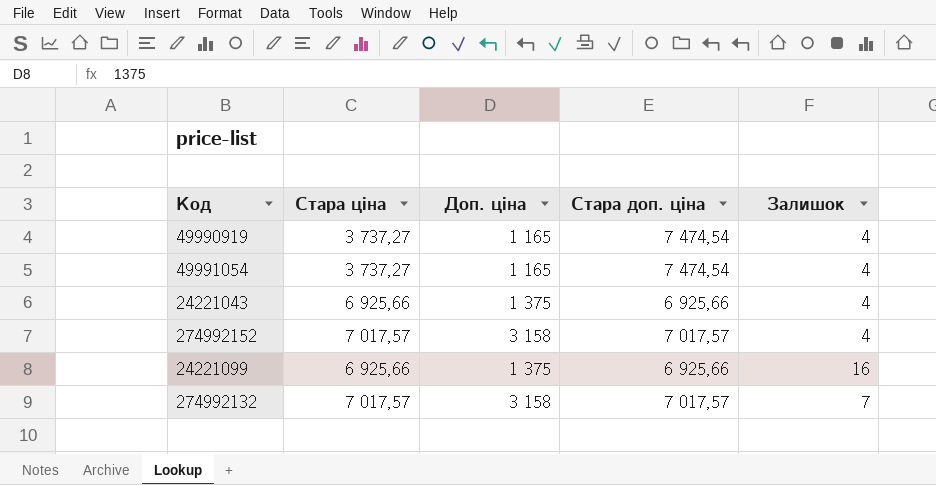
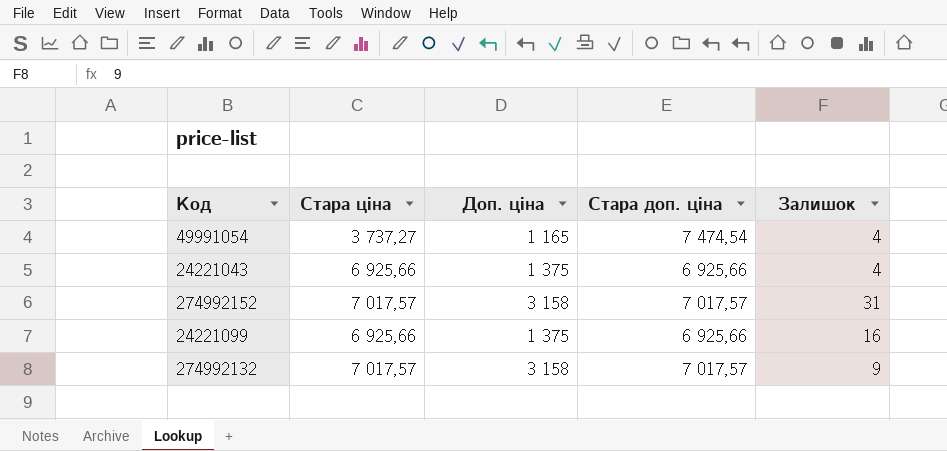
row 49990919: 3 737,27 | 1 165 | 7 474,54 | 4 -> none
274992152 | Залишок: 4 -> 31
274992132 | Залишок: 7 -> 9

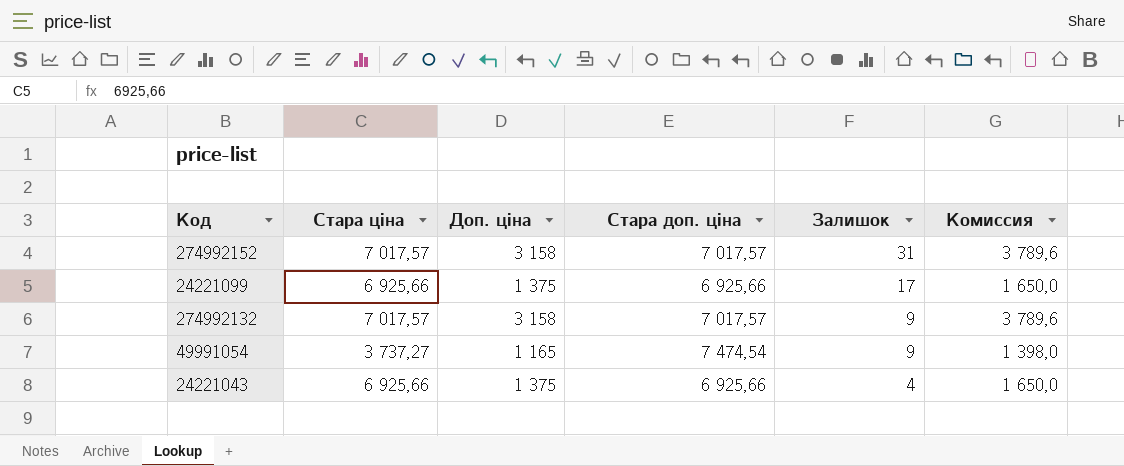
row order: none -> Залишок descending
column Комиссия | formula: none -> [Доп. ціна] * 1,2
24221099 | Залишок: 16 -> 17
49991054 | Залишок: 4 -> 9

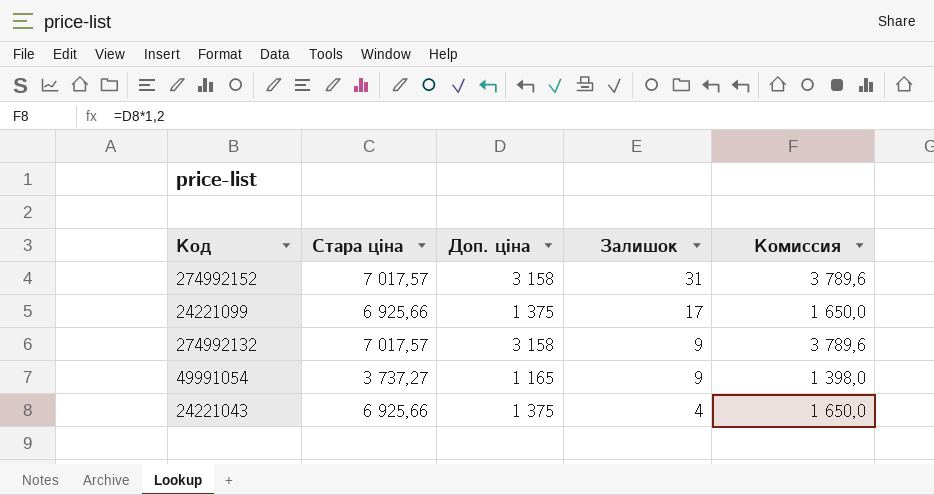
column Стара доп. ціна | position: 4 -> none

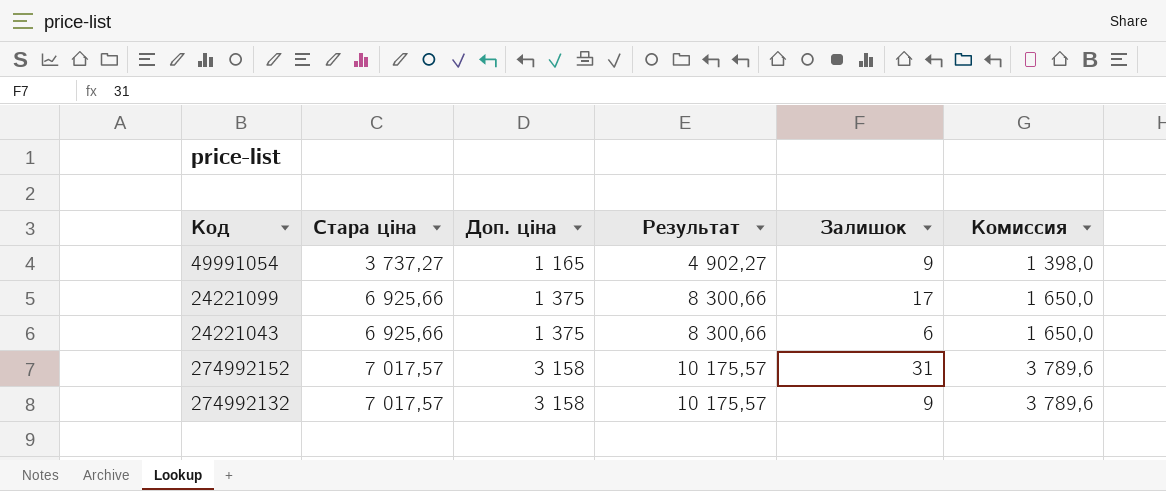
row order: Залишок descending -> Стара ціна ascending
column Результат | formula: none -> [Стара ціна] + [Доп. ціна]
24221043 | Залишок: 4 -> 6

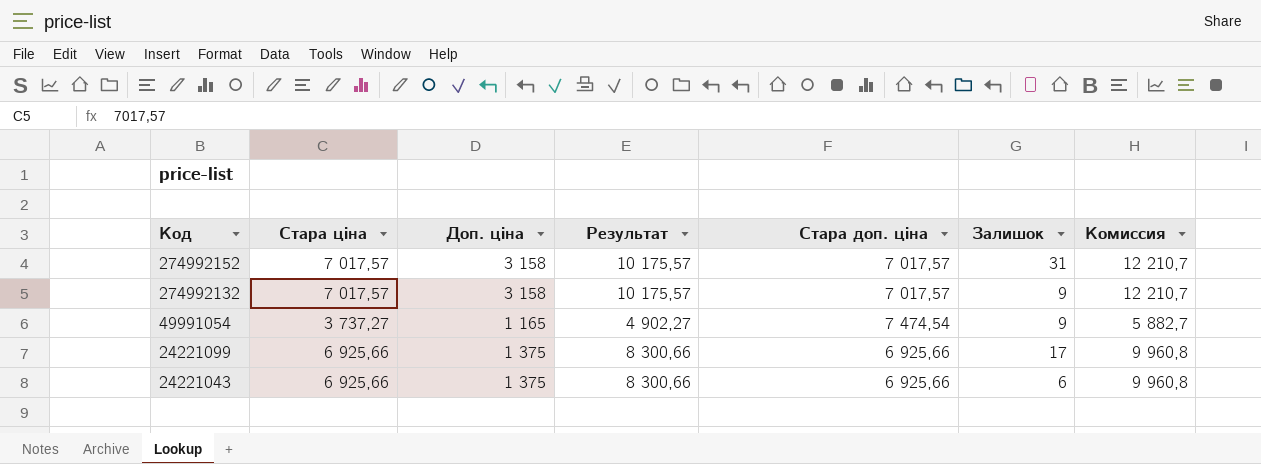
row order: Стара ціна ascending -> Код descending
column Стара доп. ціна | position: none -> 5
column Комиссия | formula: [Доп. ціна] * 1,2 -> [Результат] * 1,2

